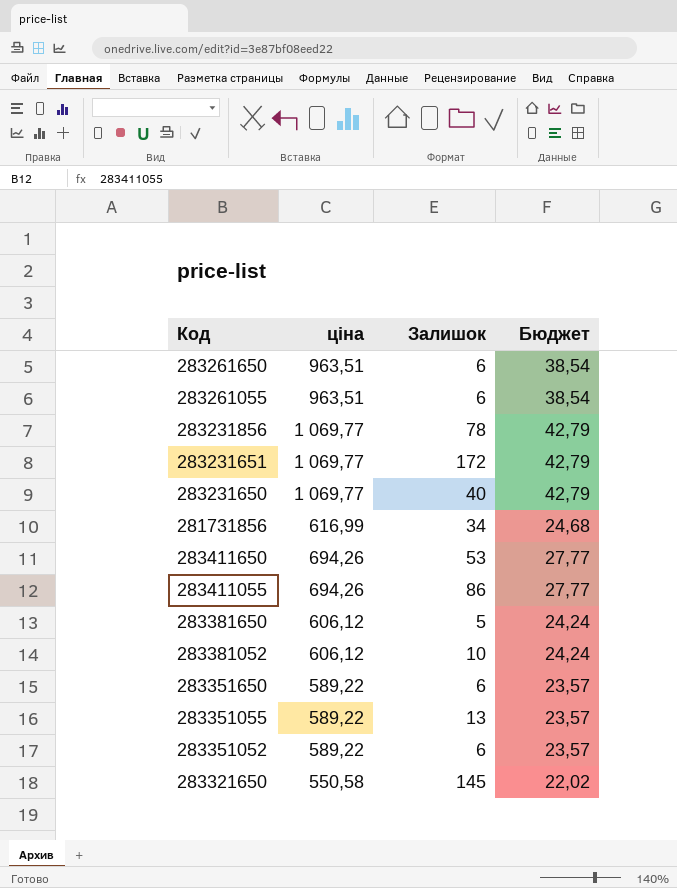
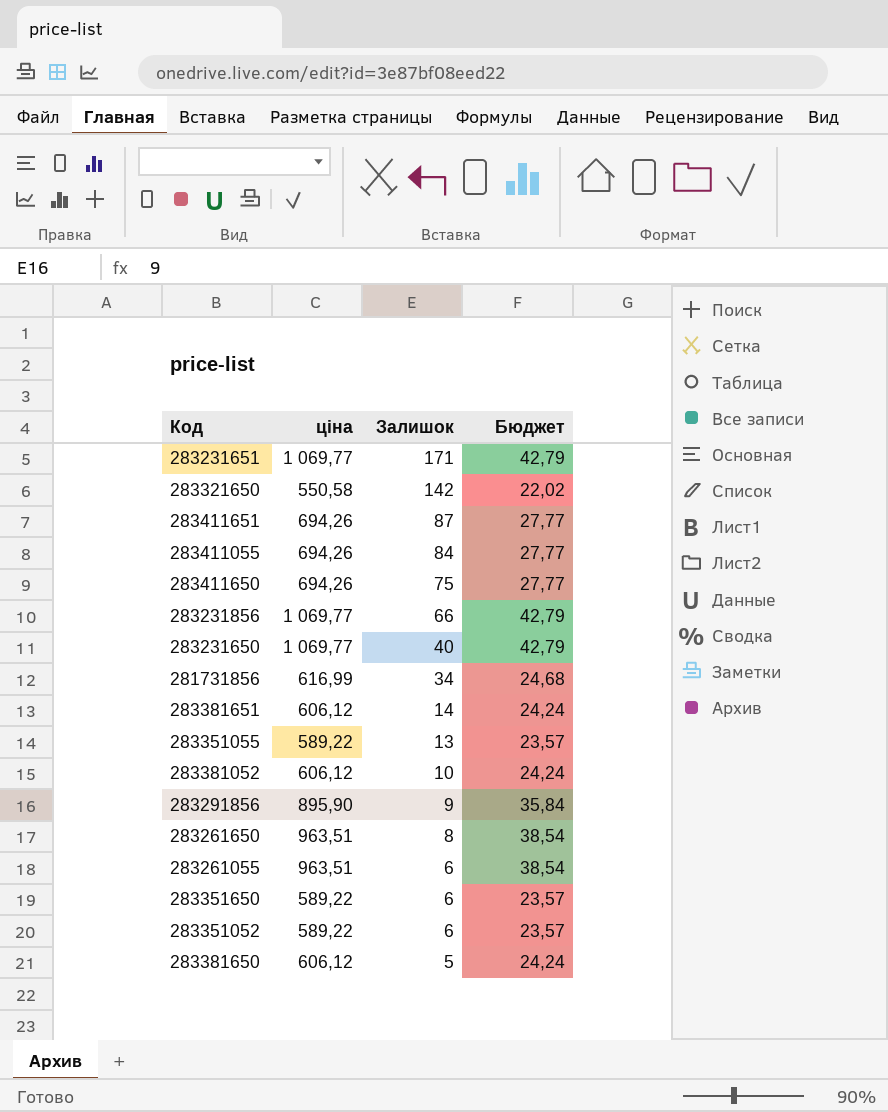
row order: none -> Залишок descending
283231651 | Залишок: 172 -> 171
283321650 | Залишок: 145 -> 142
row 283411651: none -> 694,26 | 87 | 27,77
283411055 | Залишок: 86 -> 84
283411650 | Залишок: 53 -> 75
283231856 | Залишок: 78 -> 66
row 283381651: none -> 606,12 | 14 | 24,24
row 283291856: none -> 895,90 | 9 | 35,84
283261650 | Залишок: 6 -> 8

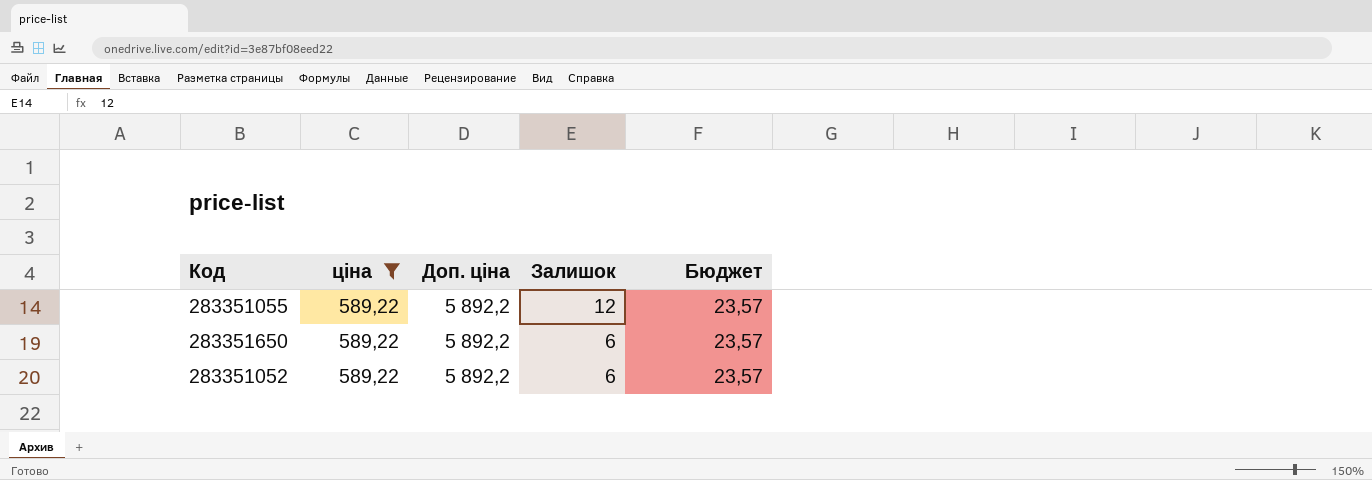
filter: none -> ціна = 589,22
column Доп. ціна | position: none -> 3
283351055 | Залишок: 13 -> 12

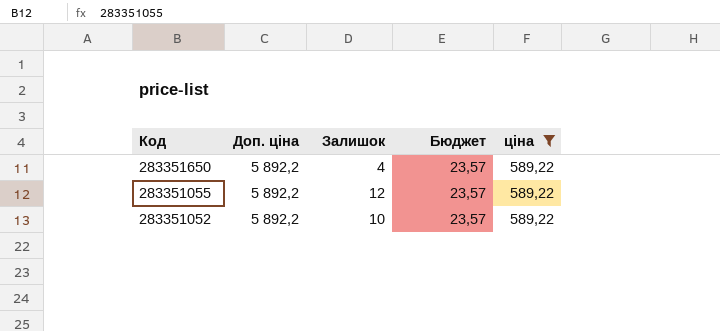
row order: Залишок descending -> Код descending
column ціна | position: 2 -> 5
283351650 | Залишок: 6 -> 4
283351052 | Залишок: 6 -> 10

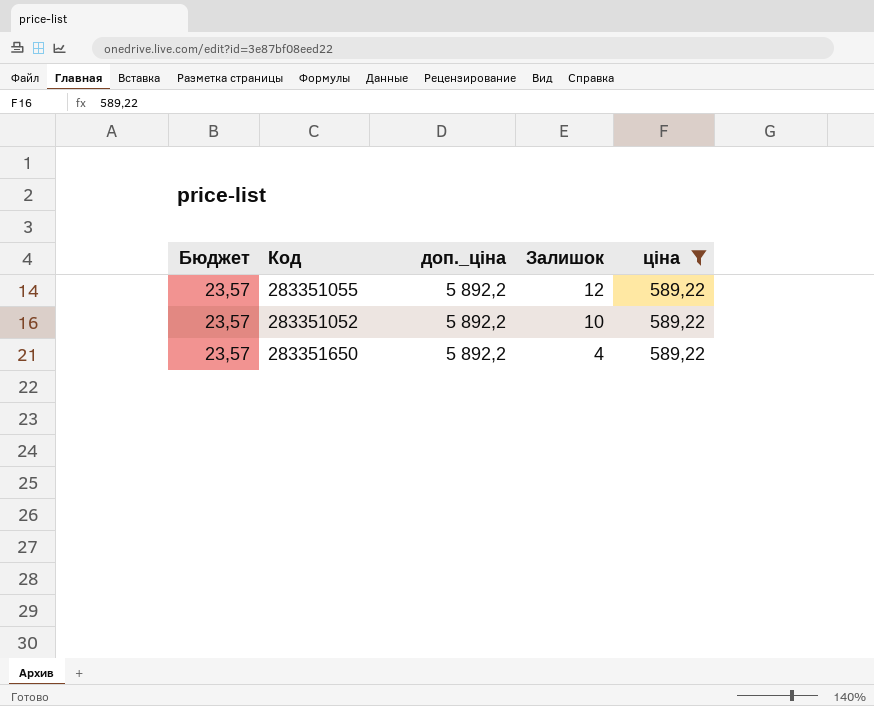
row order: Код descending -> Залишок descending
column Бюджет | position: 4 -> 1
column name: Доп. ціна -> доп._ціна

